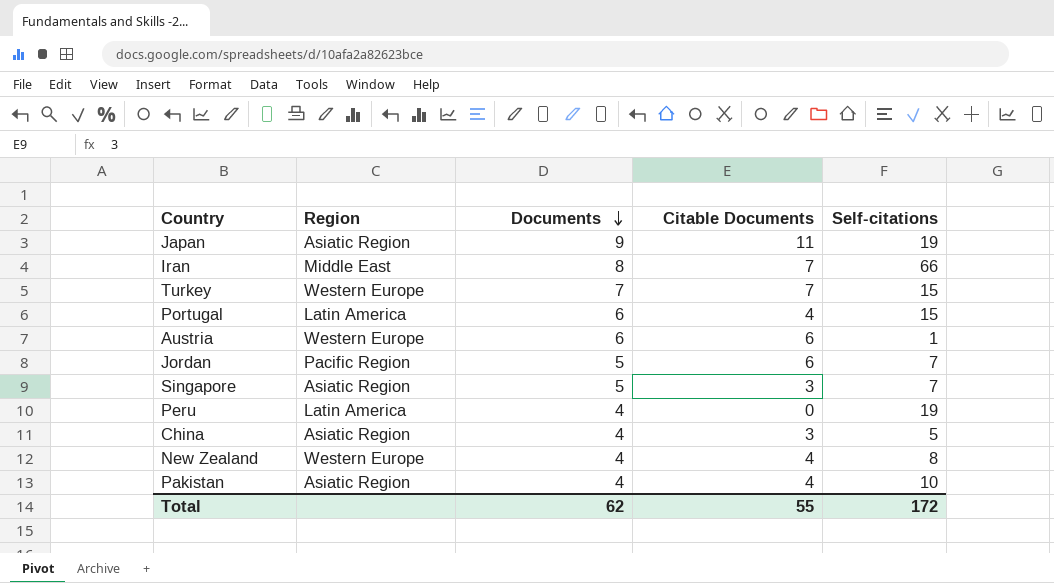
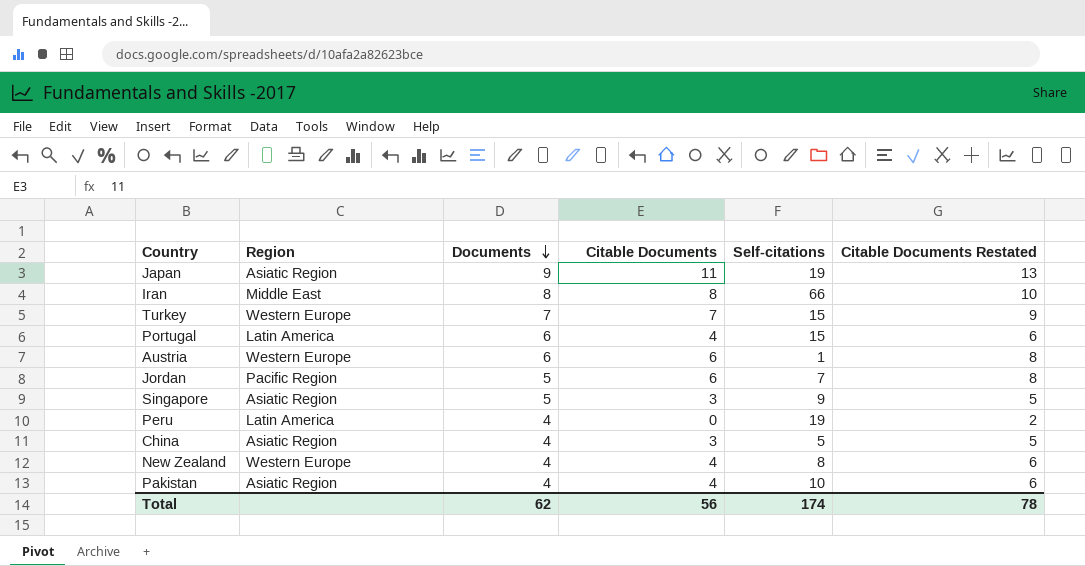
column Citable Documents Restated | formula: none -> [Citable Documents] + 2
Iran | Citable Documents: 7 -> 8
Singapore | Self-citations: 7 -> 9
Total | Citable Documents: 55 -> 56
Total | Self-citations: 172 -> 174

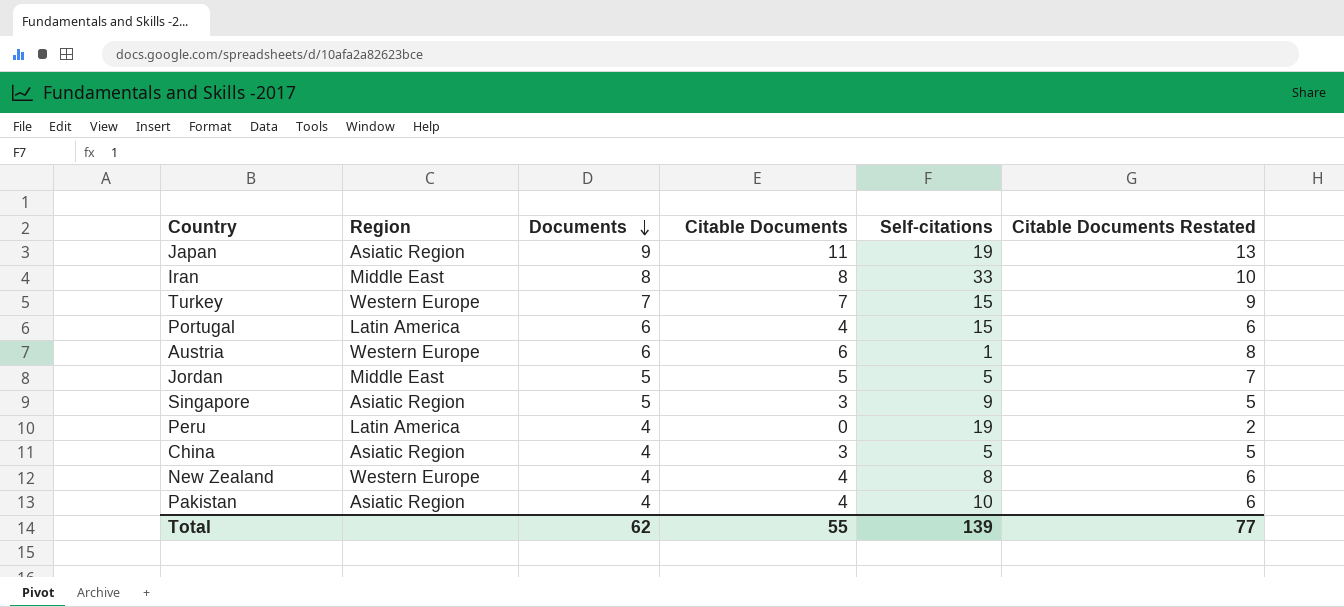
Iran | Self-citations: 66 -> 33
Jordan | Region: Pacific Region -> Middle East
Jordan | Citable Documents: 6 -> 5
Jordan | Self-citations: 7 -> 5
Jordan | Citable Documents Restated: 8 -> 7
Total | Citable Documents: 56 -> 55
Total | Self-citations: 174 -> 139
Total | Citable Documents Restated: 78 -> 77

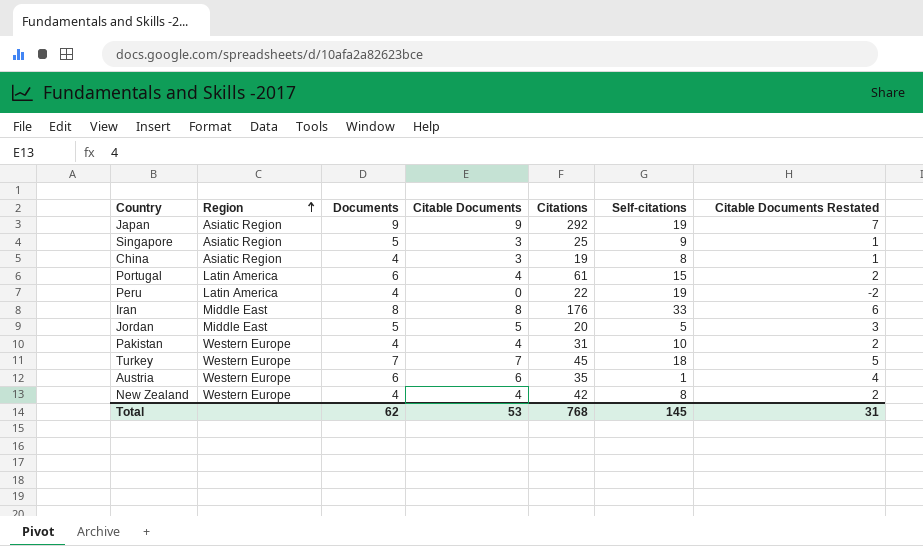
row order: Documents descending -> Region ascending
column Citations | position: none -> 5
column Citable Documents Restated | formula: [Citable Documents] + 2 -> [Citable Documents] - 2
Japan | Citable Documents: 11 -> 9
China | Self-citations: 5 -> 8
Pakistan | Region: Asiatic Region -> Western Europe
Turkey | Self-citations: 15 -> 18
Total | Citable Documents: 55 -> 53
Total | Self-citations: 139 -> 145
Total | Citable Documents Restated: 77 -> 31

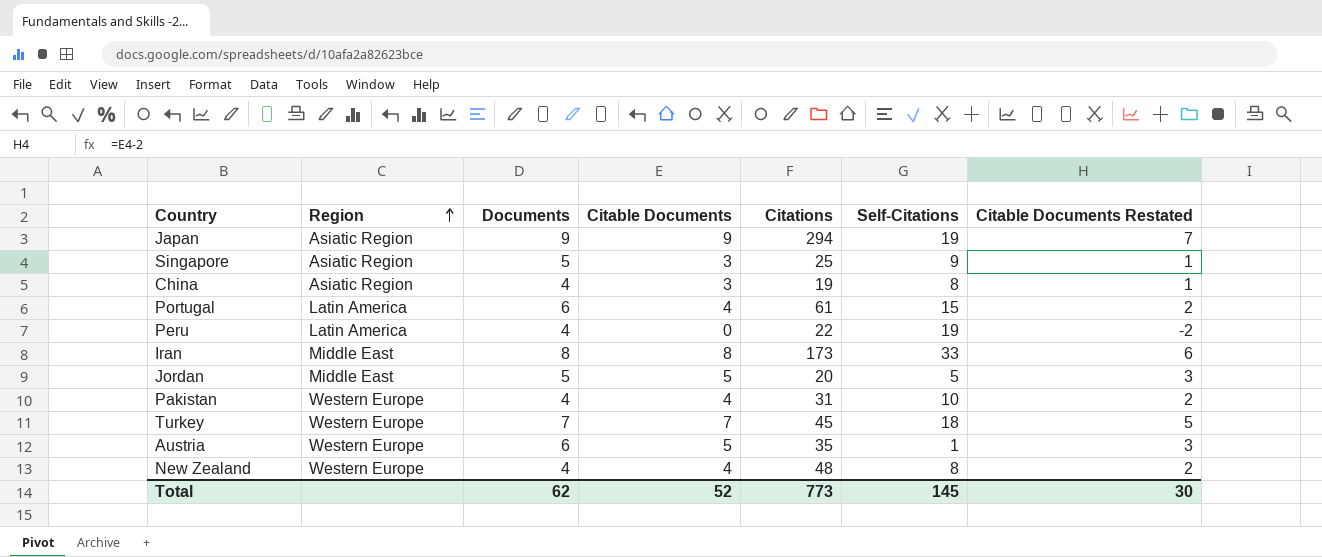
column name: Self-citations -> Self-Citations
Japan | Citations: 292 -> 294
Iran | Citations: 176 -> 173
Austria | Citable Documents: 6 -> 5
Austria | Citable Documents Restated: 4 -> 3
New Zealand | Citations: 42 -> 48
Total | Citable Documents: 53 -> 52
Total | Citations: 768 -> 773
Total | Citable Documents Restated: 31 -> 30

